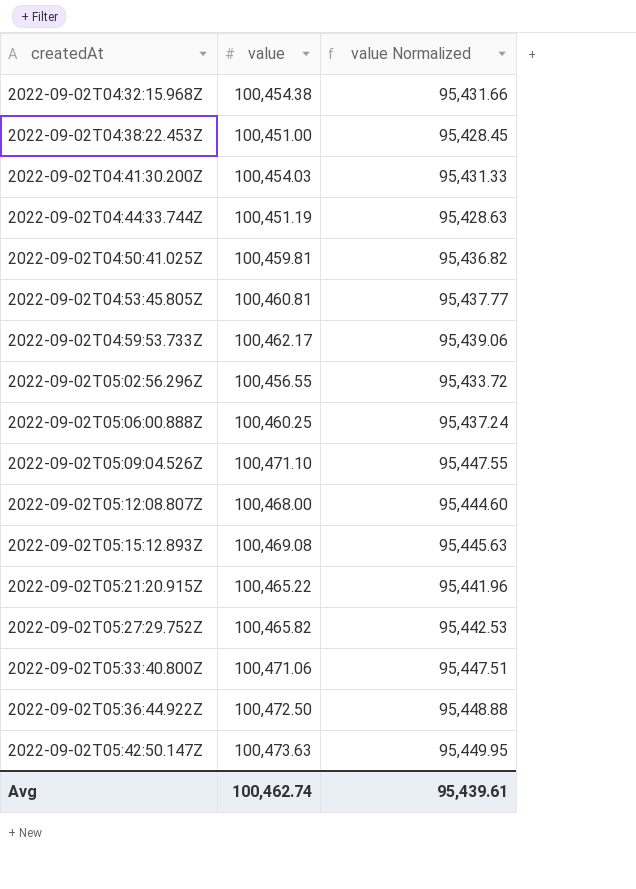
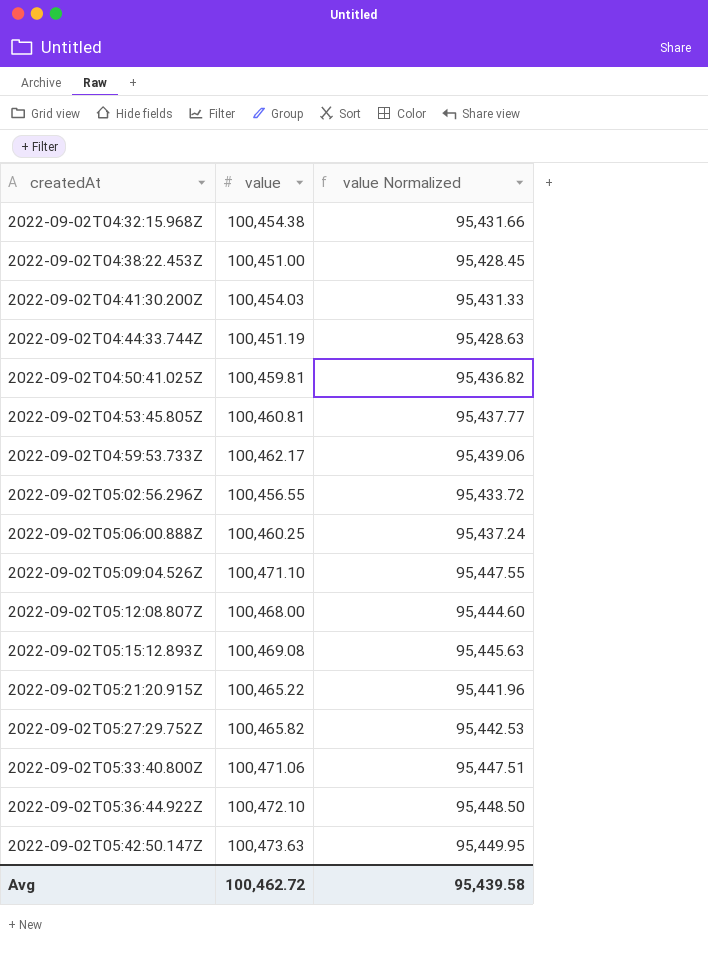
2022-09-02T05:36:44.922Z | value: 100,472.50 -> 100,472.10
2022-09-02T05:36:44.922Z | value Normalized: 95,448.88 -> 95,448.50
Avg | value: 100,462.74 -> 100,462.72
Avg | value Normalized: 95,439.61 -> 95,439.58

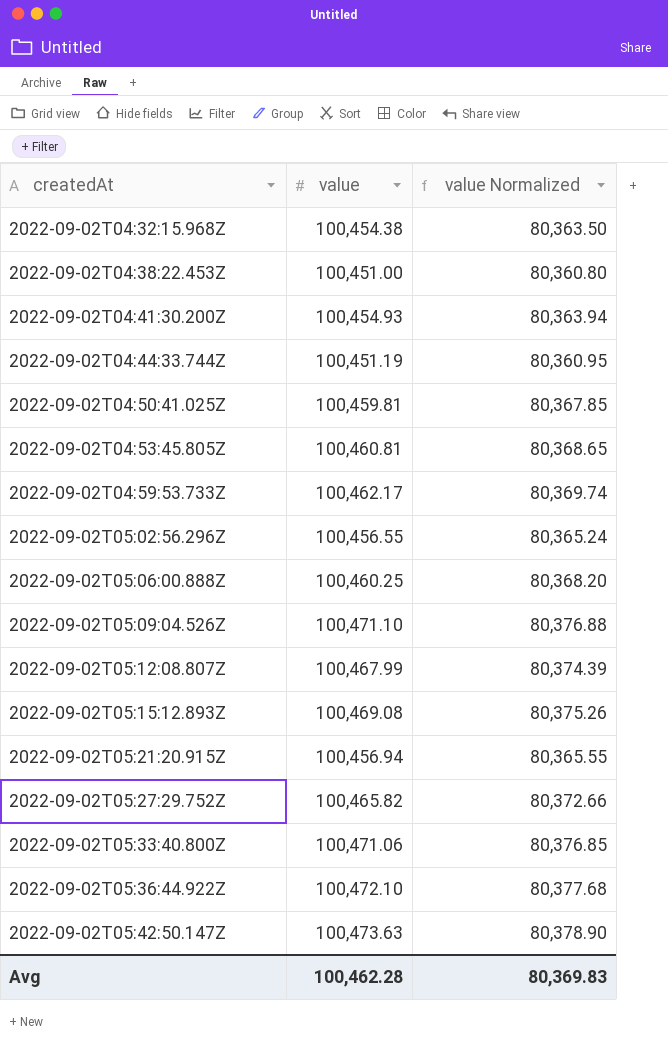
column value Normalized | formula: [value] * 0.95 -> [value] * 0.8
2022-09-02T04:41:30.200Z | value: 100,454.03 -> 100,454.93
2022-09-02T05:12:08.807Z | value: 100,468.00 -> 100,467.99
2022-09-02T05:21:20.915Z | value: 100,465.22 -> 100,456.94
Avg | value: 100,462.72 -> 100,462.28
Avg | value Normalized: 95,439.58 -> 80,369.83

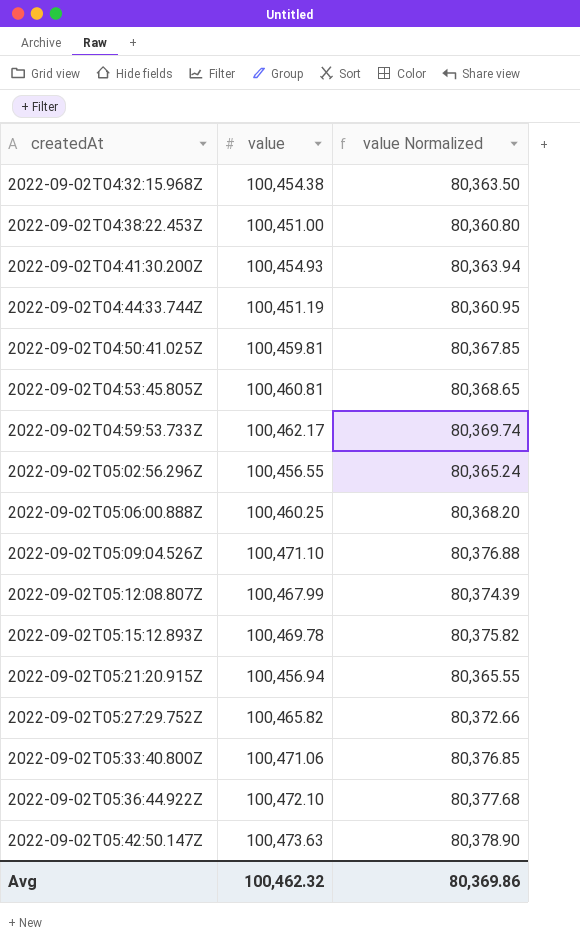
2022-09-02T05:15:12.893Z | value: 100,469.08 -> 100,469.78
2022-09-02T05:15:12.893Z | value Normalized: 80,375.26 -> 80,375.82
Avg | value: 100,462.28 -> 100,462.32
Avg | value Normalized: 80,369.83 -> 80,369.86

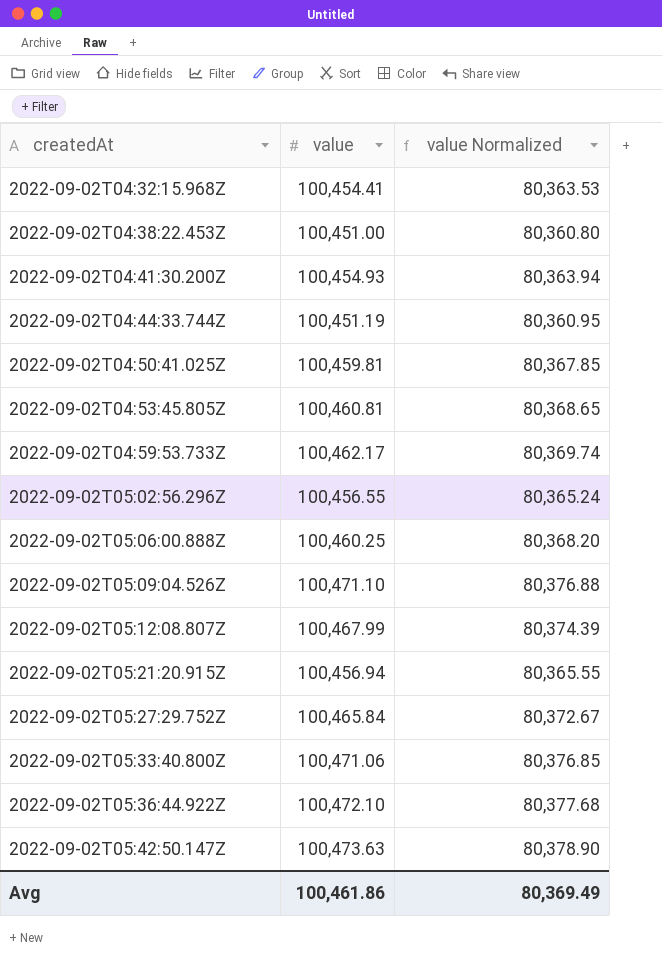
row 2022-09-02T05:15:12.893Z: 100,469.78 | 80,375.82 -> none
2022-09-02T04:32:15.968Z | value: 100,454.38 -> 100,454.41
2022-09-02T04:32:15.968Z | value Normalized: 80,363.50 -> 80,363.53
2022-09-02T05:27:29.752Z | value: 100,465.82 -> 100,465.84
2022-09-02T05:27:29.752Z | value Normalized: 80,372.66 -> 80,372.67
Avg | value: 100,462.32 -> 100,461.86
Avg | value Normalized: 80,369.86 -> 80,369.49

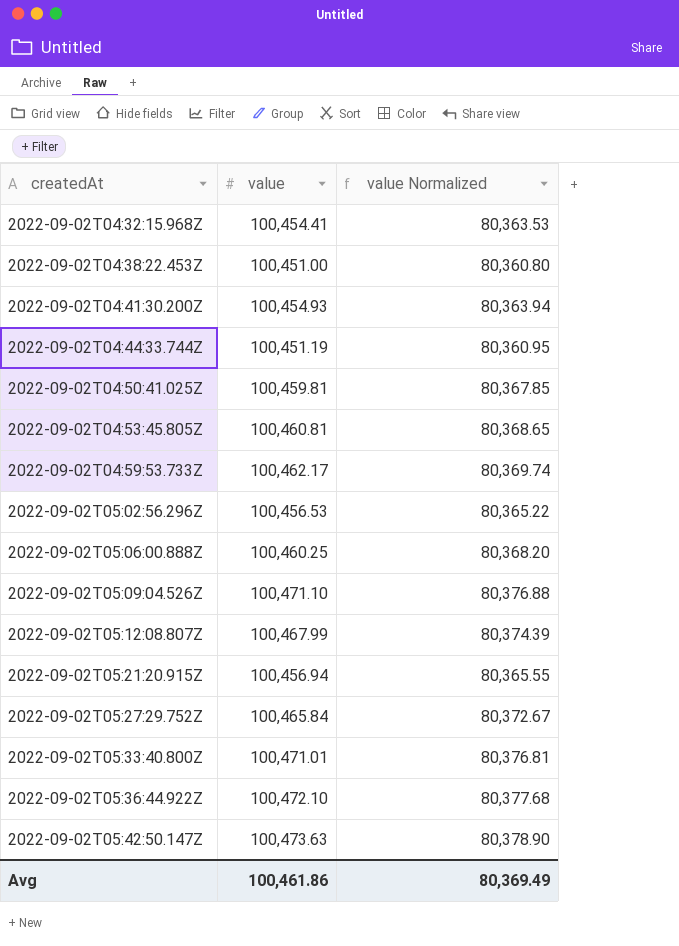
2022-09-02T05:02:56.296Z | value: 100,456.55 -> 100,456.53
2022-09-02T05:02:56.296Z | value Normalized: 80,365.24 -> 80,365.22
2022-09-02T05:33:40.800Z | value: 100,471.06 -> 100,471.01
2022-09-02T05:33:40.800Z | value Normalized: 80,376.85 -> 80,376.81

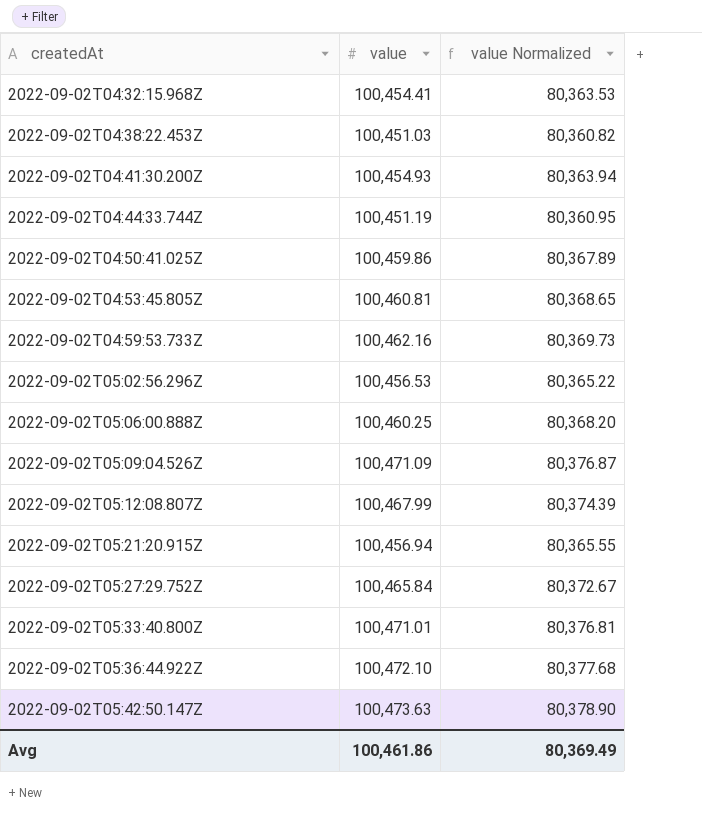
2022-09-02T04:38:22.453Z | value: 100,451.00 -> 100,451.03
2022-09-02T04:38:22.453Z | value Normalized: 80,360.80 -> 80,360.82
2022-09-02T04:50:41.025Z | value: 100,459.81 -> 100,459.86
2022-09-02T04:50:41.025Z | value Normalized: 80,367.85 -> 80,367.89
2022-09-02T04:59:53.733Z | value: 100,462.17 -> 100,462.16
2022-09-02T04:59:53.733Z | value Normalized: 80,369.74 -> 80,369.73
2022-09-02T05:09:04.526Z | value: 100,471.10 -> 100,471.09
2022-09-02T05:09:04.526Z | value Normalized: 80,376.88 -> 80,376.87

